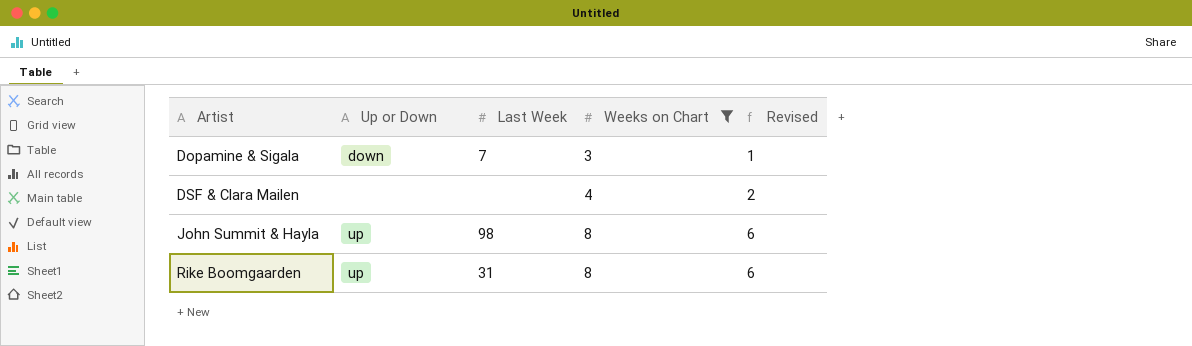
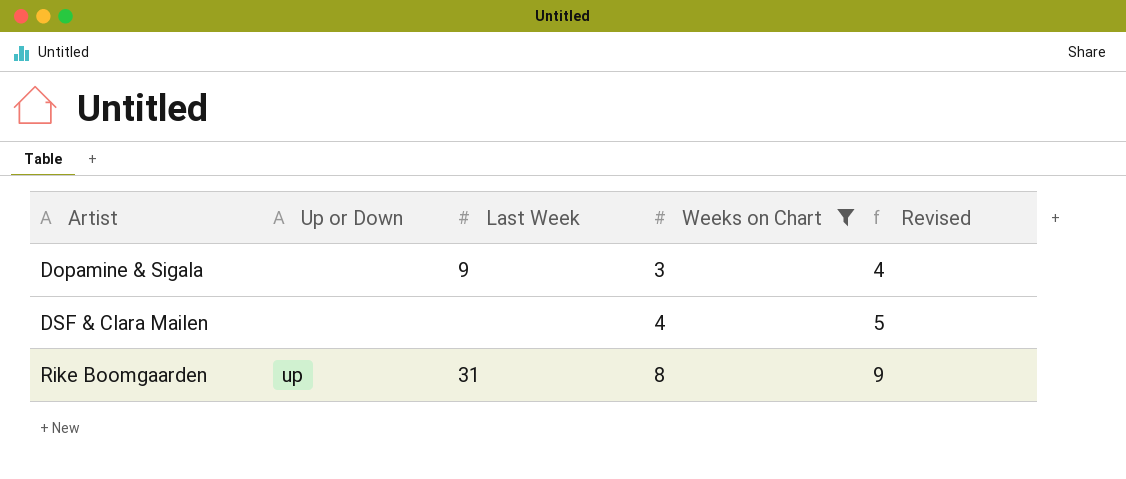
column Revised | formula: [Weeks on Chart] - 2 -> [Weeks on Chart] + 1
row John Summit & Hayla: up | 98 | 8 | 6 -> none
Dopamine & Sigala | Up or Down: down -> none
Dopamine & Sigala | Last Week: 7 -> 9

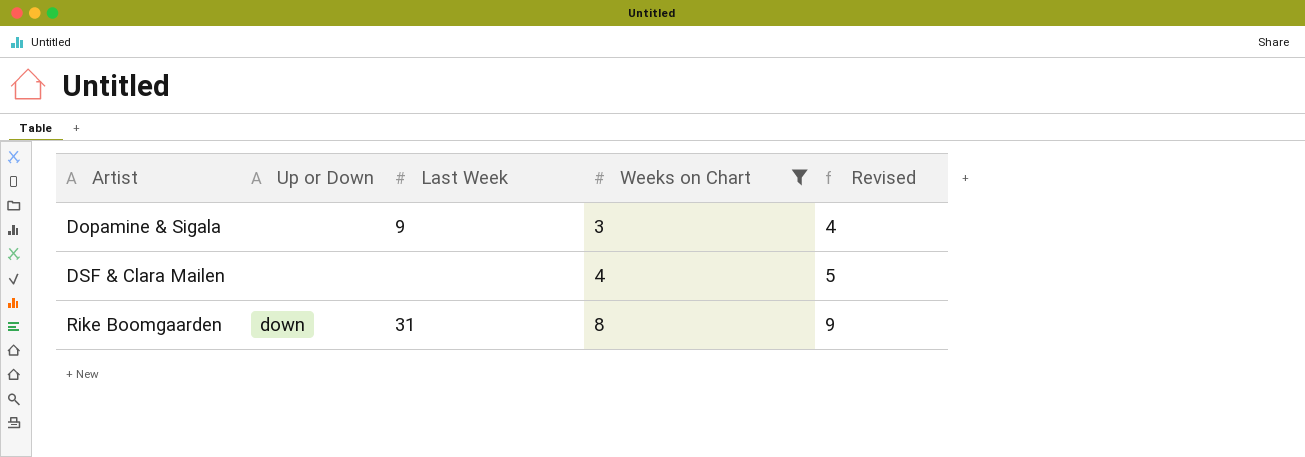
Rike Boomgaarden | Up or Down: up -> down

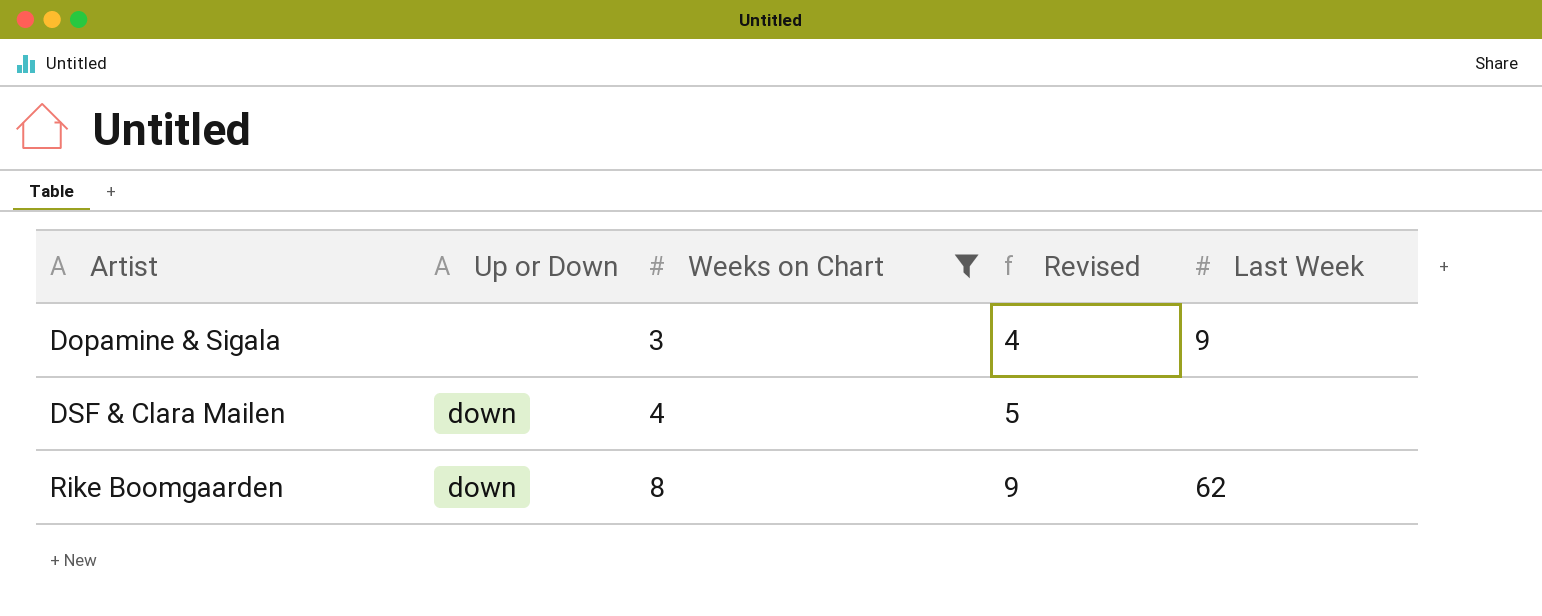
column Last Week | position: 3 -> 5
DSF & Clara Mailen | Up or Down: none -> down
Rike Boomgaarden | Last Week: 31 -> 62

